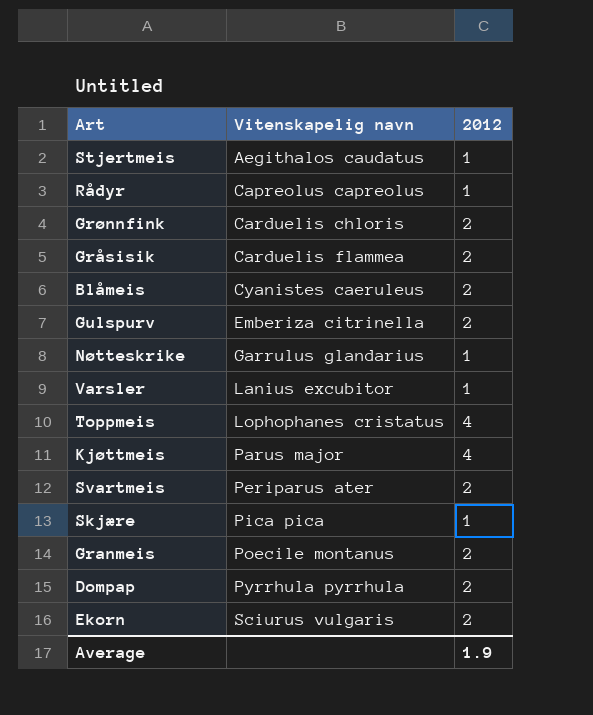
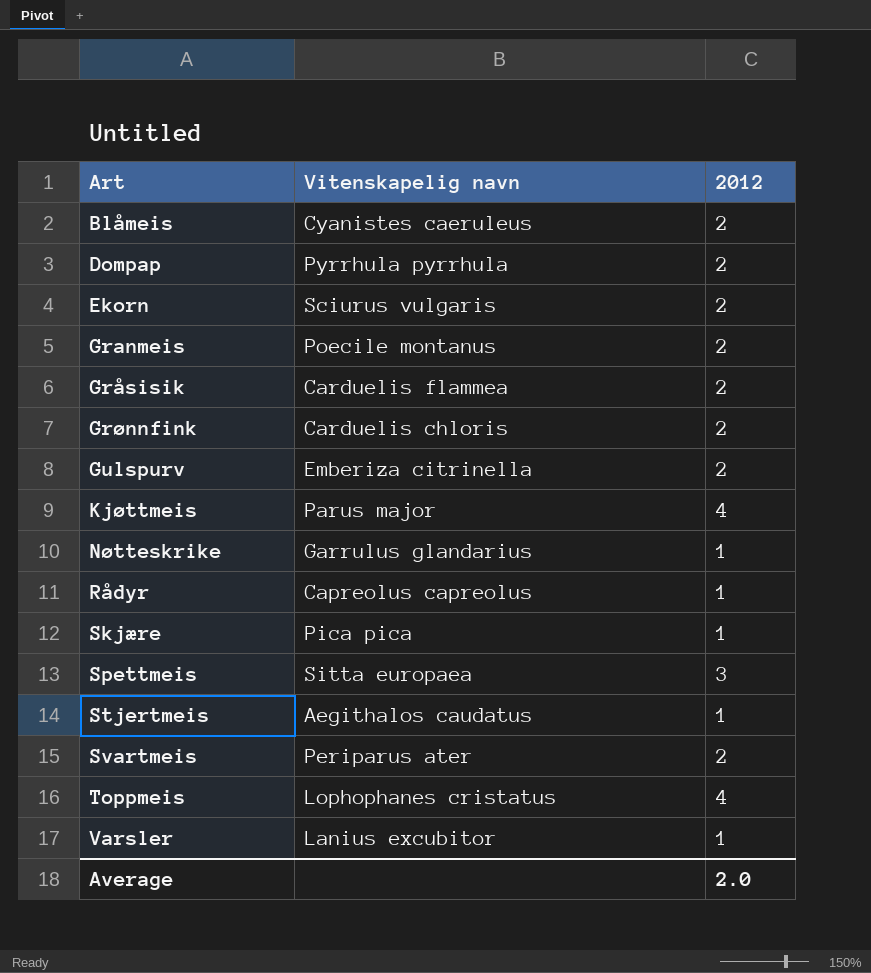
row order: Vitenskapelig navn ascending -> Art ascending
row Spettmeis: none -> Sitta europaea | 3
Average | 2012: 1.9 -> 2.0

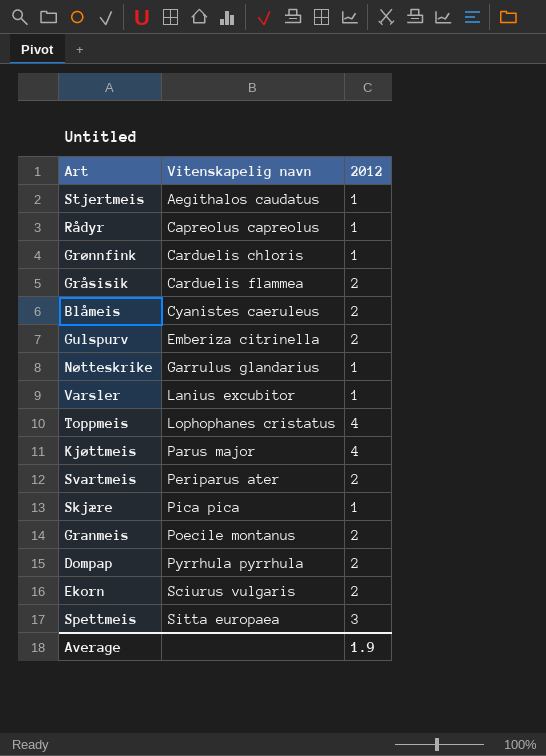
row order: Art ascending -> Vitenskapelig navn ascending
Grønnfink | 2012: 2 -> 1
Average | 2012: 2.0 -> 1.9

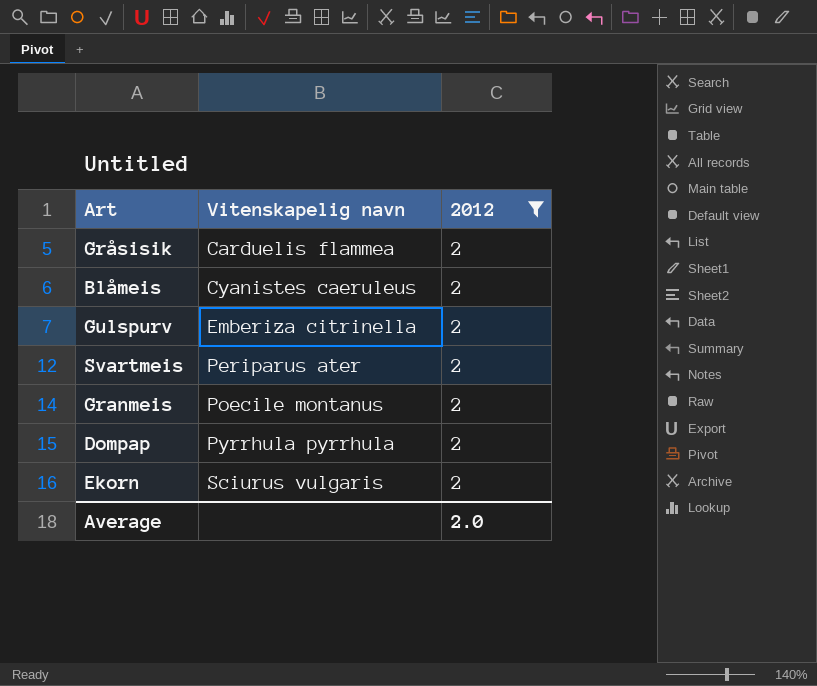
filter: none -> 2012 = 2
Average | 2012: 1.9 -> 2.0

